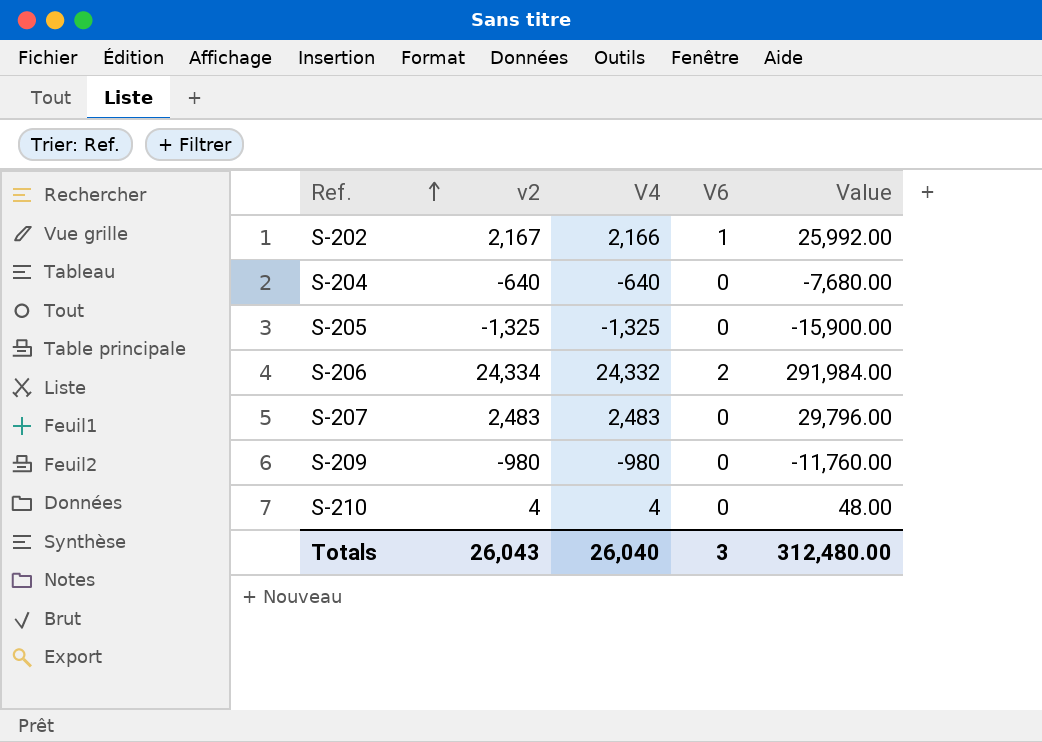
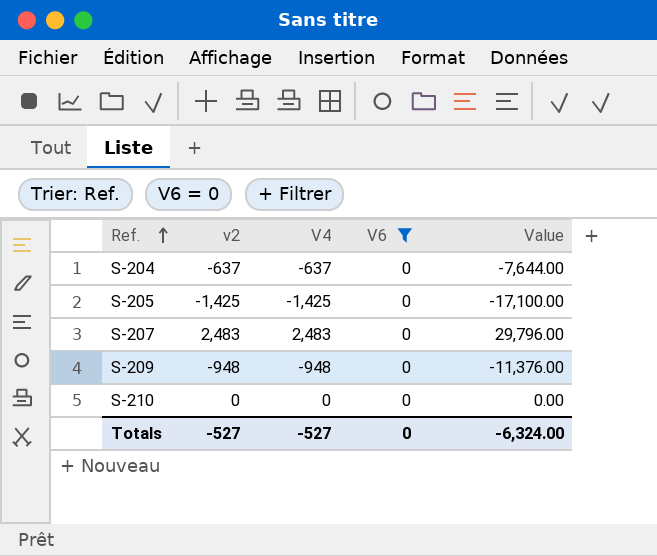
filter: none -> V6 = 0
S-204 | v2: -640 -> -637
S-204 | V4: -640 -> -637
S-204 | Value: -7,680.00 -> -7,644.00
S-205 | v2: -1,325 -> -1,425
S-205 | V4: -1,325 -> -1,425
S-205 | Value: -15,900.00 -> -17,100.00
S-209 | v2: -980 -> -948
S-209 | V4: -980 -> -948
S-209 | Value: -11,760.00 -> -11,376.00
S-210 | v2: 4 -> 0
S-210 | V4: 4 -> 0
S-210 | Value: 48.00 -> 0.00
Totals | v2: 26,043 -> -527
Totals | V4: 26,040 -> -527
Totals | V6: 3 -> 0
Totals | Value: 312,480.00 -> -6,324.00

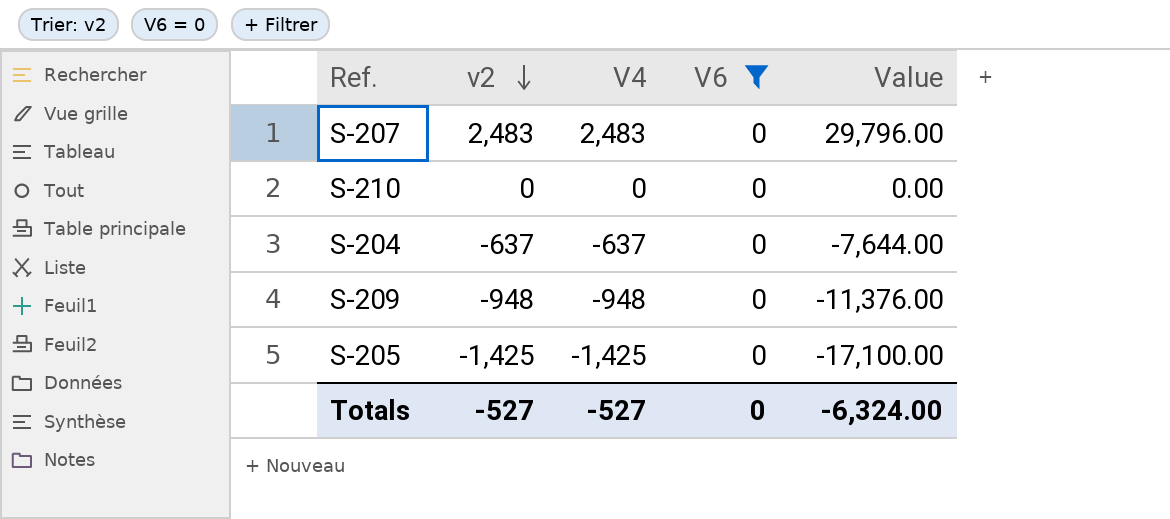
row order: Ref. ascending -> v2 descending

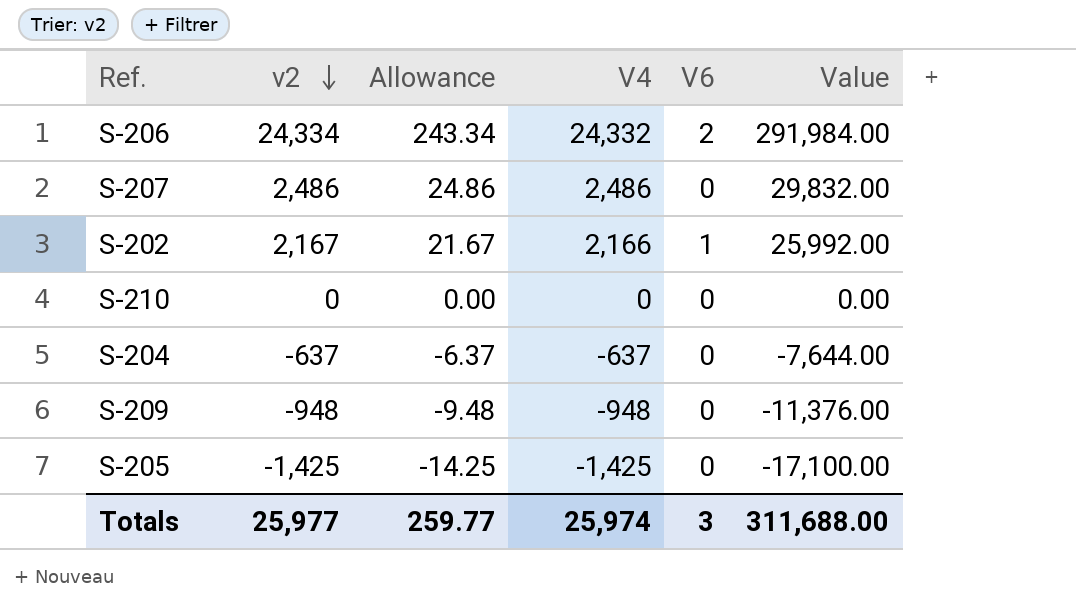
filter: V6 = 0 -> none
column Allowance | formula: none -> [v2] * 0.01
S-207 | v2: 2,483 -> 2,486
S-207 | V4: 2,483 -> 2,486
S-207 | Value: 29,796.00 -> 29,832.00
Totals | v2: -527 -> 25,977
Totals | V4: -527 -> 25,974
Totals | V6: 0 -> 3
Totals | Value: -6,324.00 -> 311,688.00

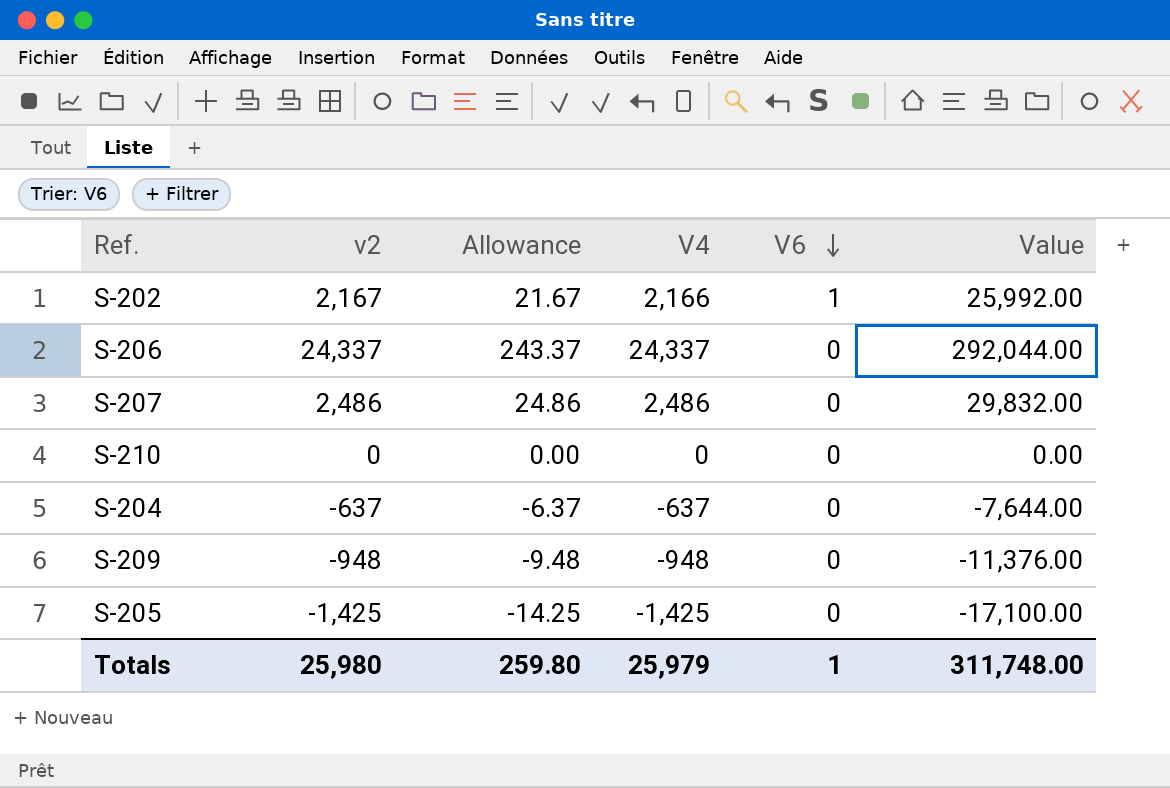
row order: v2 descending -> V6 descending
S-206 | v2: 24,334 -> 24,337
S-206 | Allowance: 243.34 -> 243.37
S-206 | V4: 24,332 -> 24,337
S-206 | V6: 2 -> 0
S-206 | Value: 291,984.00 -> 292,044.00
Totals | v2: 25,977 -> 25,980
Totals | Allowance: 259.77 -> 259.80
Totals | V4: 25,974 -> 25,979
Totals | V6: 3 -> 1
Totals | Value: 311,688.00 -> 311,748.00

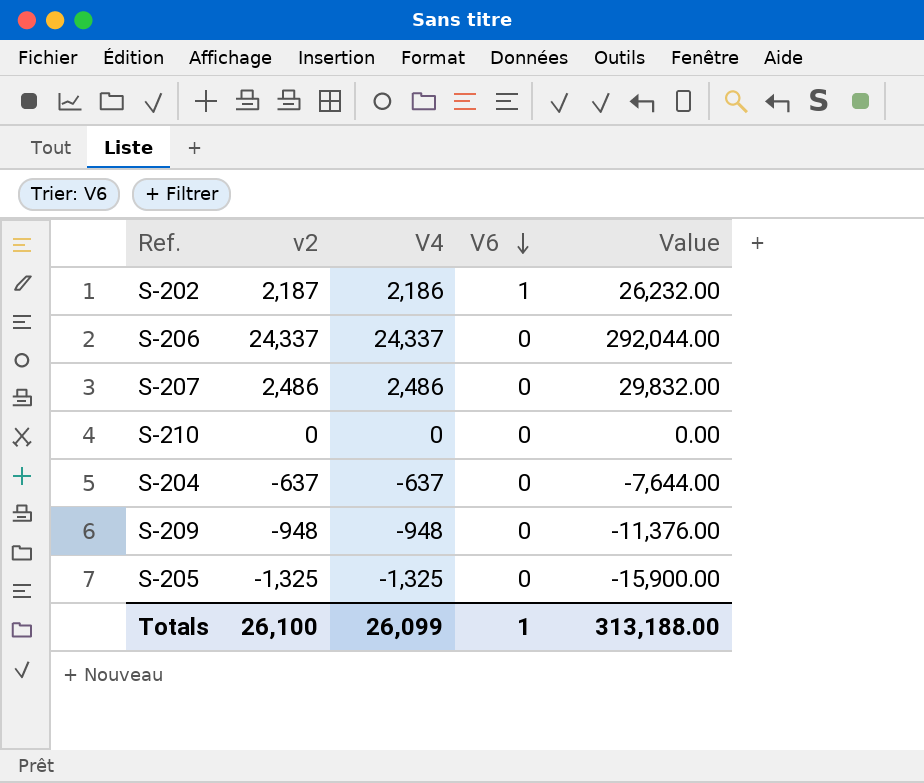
column Allowance | formula: [v2] * 0.01 -> none
S-202 | v2: 2,167 -> 2,187
S-202 | V4: 2,166 -> 2,186
S-202 | Value: 25,992.00 -> 26,232.00
S-205 | v2: -1,425 -> -1,325
S-205 | V4: -1,425 -> -1,325
S-205 | Value: -17,100.00 -> -15,900.00
Totals | v2: 25,980 -> 26,100
Totals | V4: 25,979 -> 26,099
Totals | Value: 311,748.00 -> 313,188.00

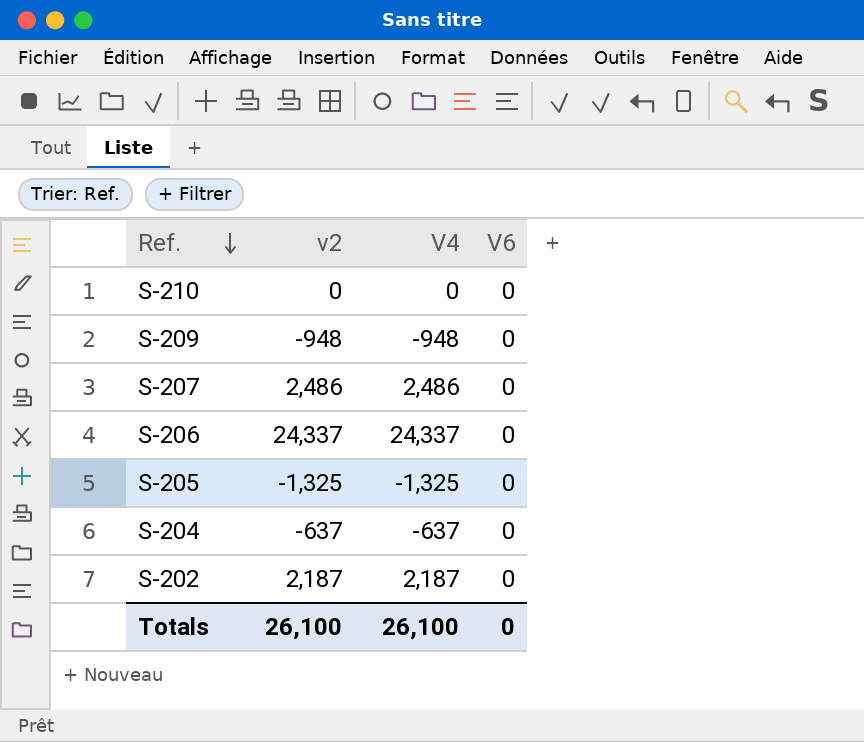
row order: V6 descending -> Ref. descending
column Value | formula: [V4] * 12 -> none
S-202 | V4: 2,186 -> 2,187
S-202 | V6: 1 -> 0
Totals | V4: 26,099 -> 26,100
Totals | V6: 1 -> 0

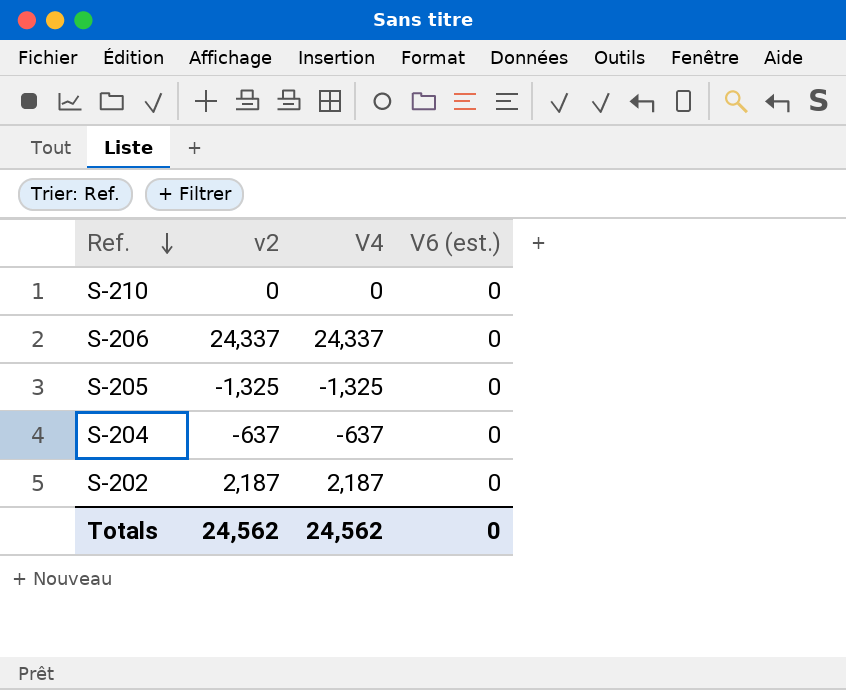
column name: V6 -> V6 (est.)
row S-209: -948 | -948 | 0 -> none
row S-207: 2,486 | 2,486 | 0 -> none
Totals | v2: 26,100 -> 24,562
Totals | V4: 26,100 -> 24,562

